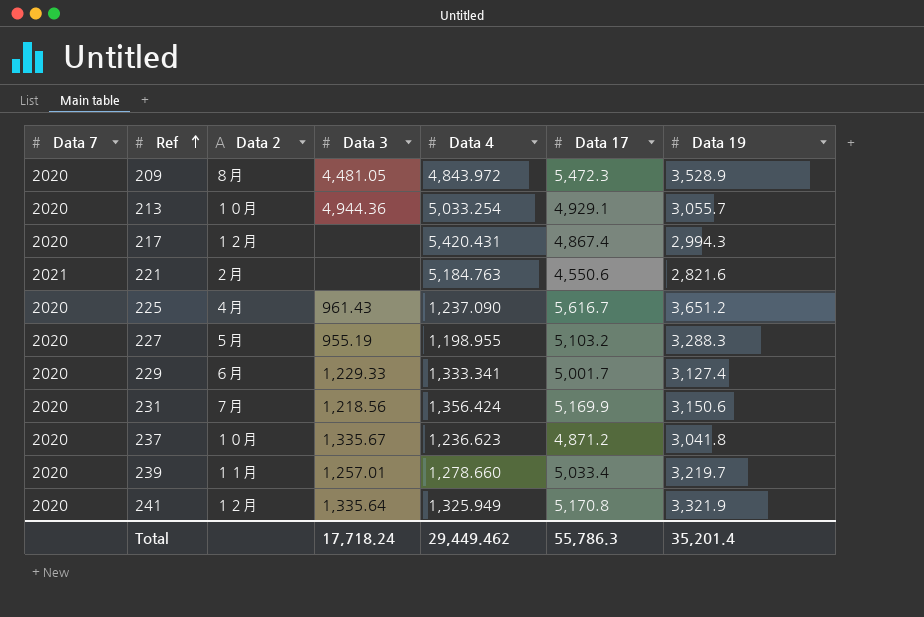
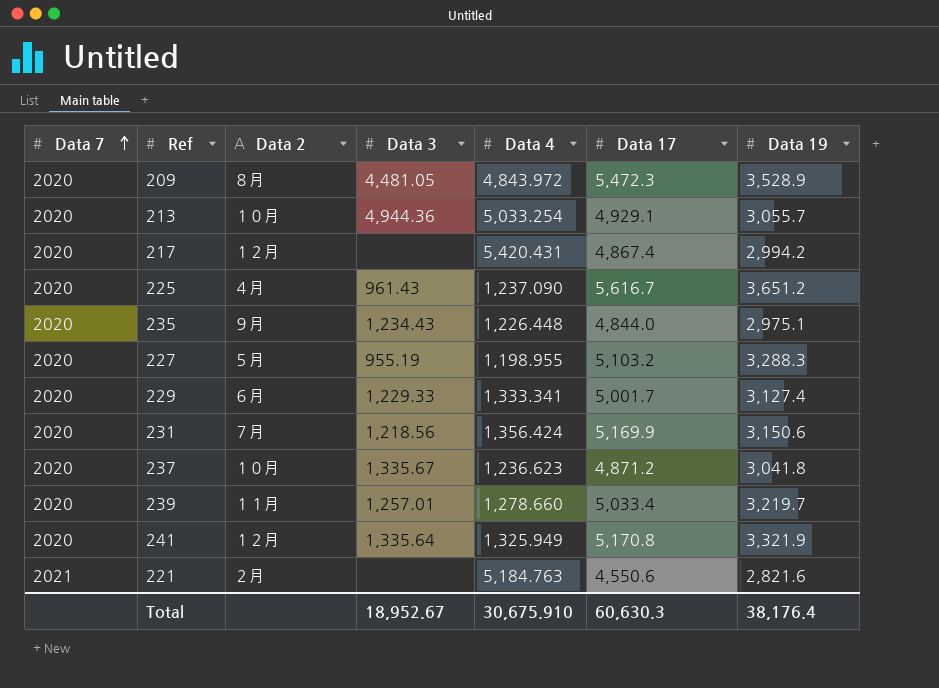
row order: Ref ascending -> Data 7 ascending
217 | Data 19: 2,994.3 -> 2,994.2
row 235: none -> 2020 | ９月 | 1,234.43 | 1,226.448 | 4,844.0 | 2,975.1
Total | Data 3: 17,718.24 -> 18,952.67
Total | Data 4: 29,449.462 -> 30,675.910
Total | Data 17: 55,786.3 -> 60,630.3
Total | Data 19: 35,201.4 -> 38,176.4

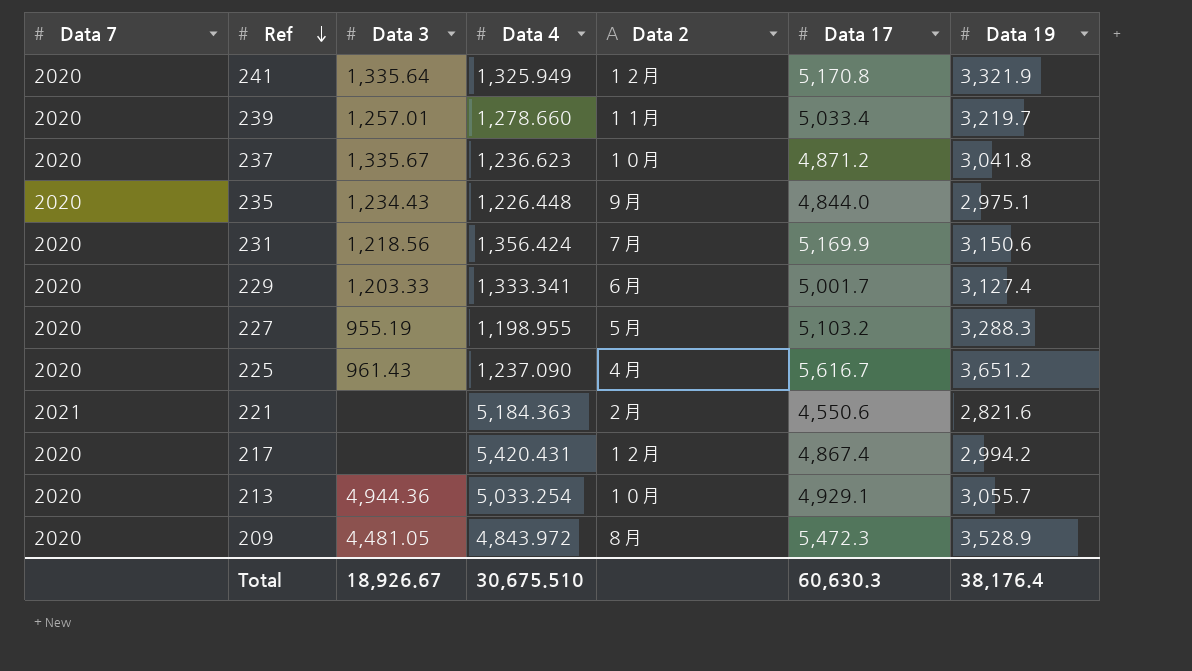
row order: Data 7 ascending -> Ref descending
column Data 2 | position: 3 -> 5
229 | Data 3: 1,229.33 -> 1,203.33
221 | Data 4: 5,184.763 -> 5,184.363
Total | Data 3: 18,952.67 -> 18,926.67
Total | Data 4: 30,675.910 -> 30,675.510

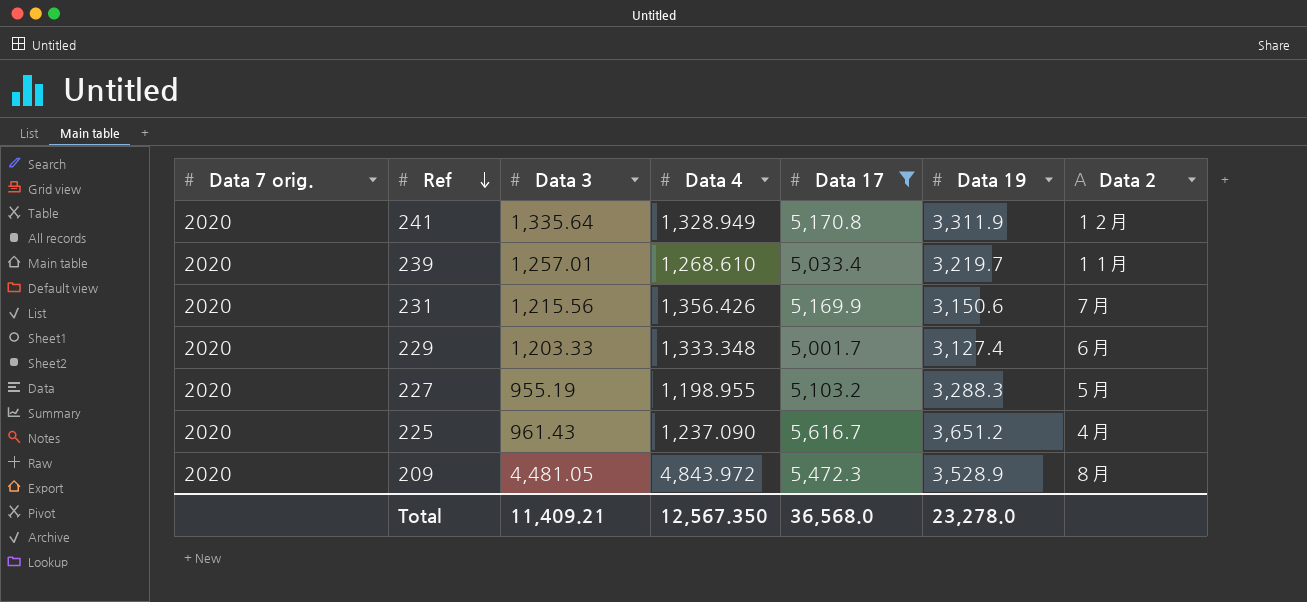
filter: none -> Data 17 >= 5,001.7
column name: Data 7 -> Data 7 orig.
column Data 2 | position: 5 -> 7
241 | Data 4: 1,325.949 -> 1,328.949
241 | Data 19: 3,321.9 -> 3,311.9
239 | Data 4: 1,278.660 -> 1,268.610
231 | Data 3: 1,218.56 -> 1,215.56
231 | Data 4: 1,356.424 -> 1,356.426
229 | Data 4: 1,333.341 -> 1,333.348
Total | Data 3: 18,926.67 -> 11,409.21
Total | Data 4: 30,675.510 -> 12,567.350
Total | Data 17: 60,630.3 -> 36,568.0
Total | Data 19: 38,176.4 -> 23,278.0

